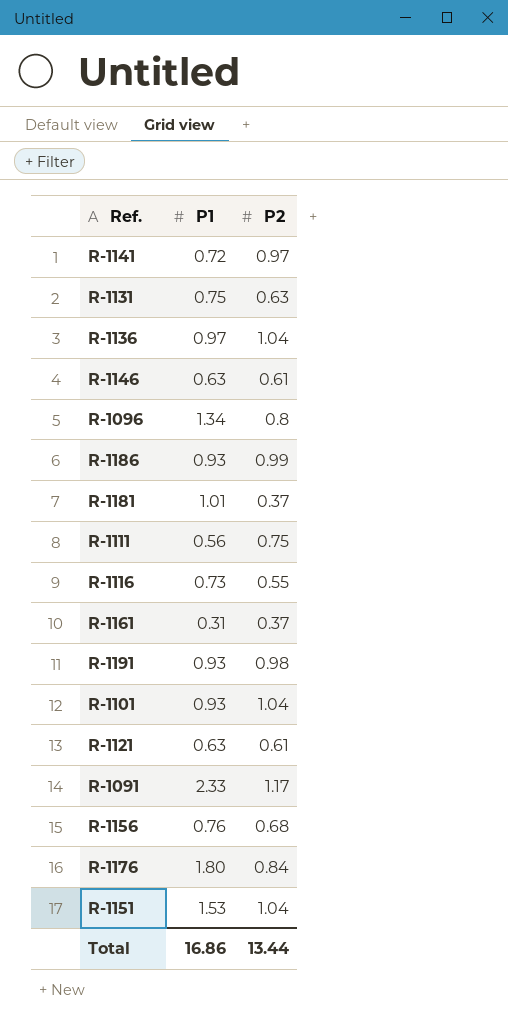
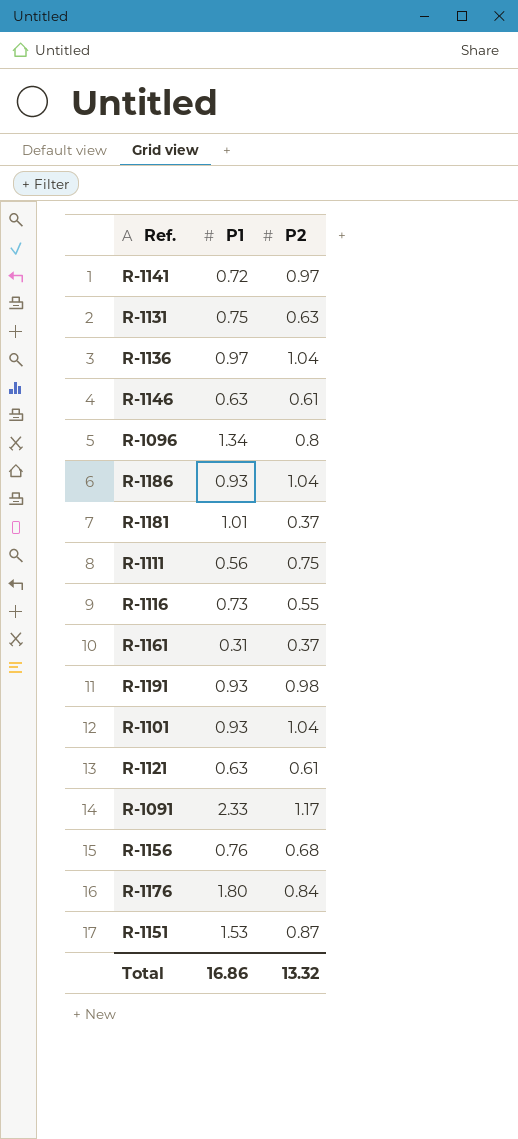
R-1186 | P2: 0.99 -> 1.04
R-1151 | P2: 1.04 -> 0.87
Total | P2: 13.44 -> 13.32

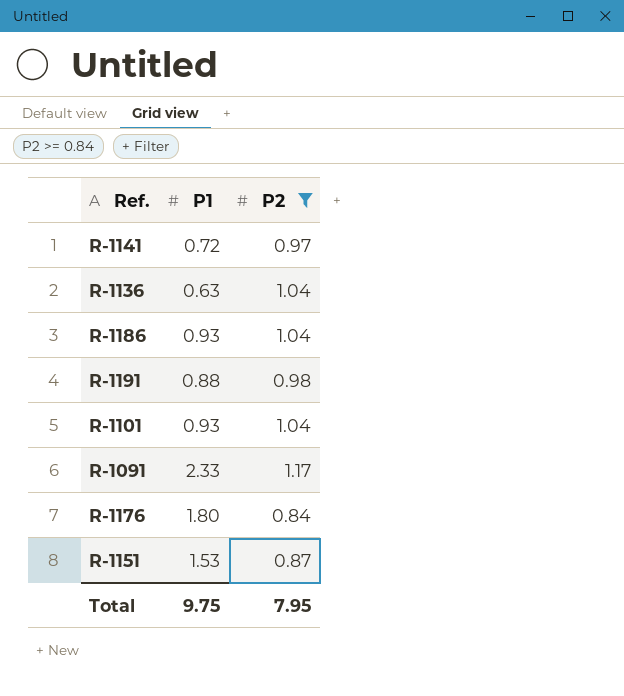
filter: none -> P2 >= 0.84
R-1136 | P1: 0.97 -> 0.63
R-1191 | P1: 0.93 -> 0.88
Total | P1: 16.86 -> 9.75
Total | P2: 13.32 -> 7.95

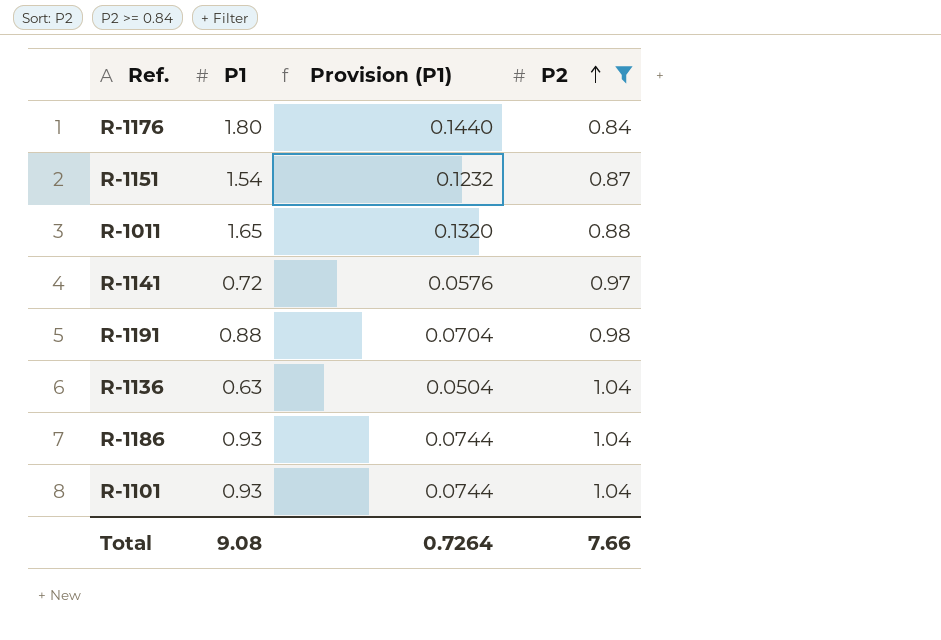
row order: none -> P2 ascending
column Provision (P1) | formula: none -> [P1] * 0.08
row R-1091: 2.33 | 1.17 -> none
R-1151 | P1: 1.53 -> 1.54
row R-1011: none -> 1.65 | 0.1320 | 0.88
Total | P1: 9.75 -> 9.08
Total | P2: 7.95 -> 7.66

